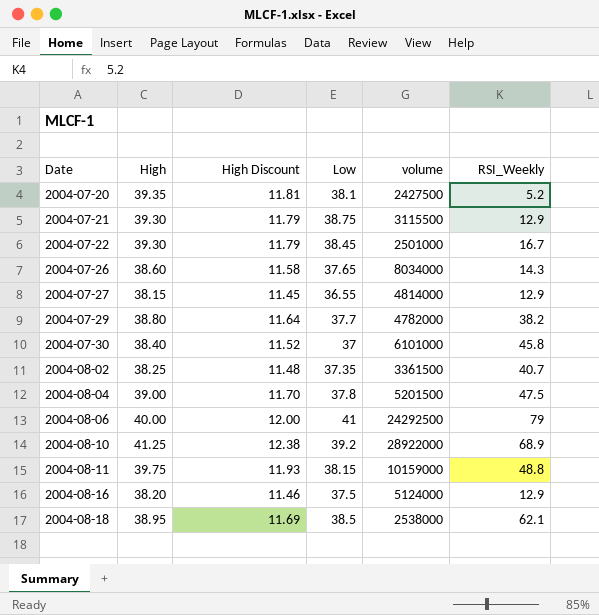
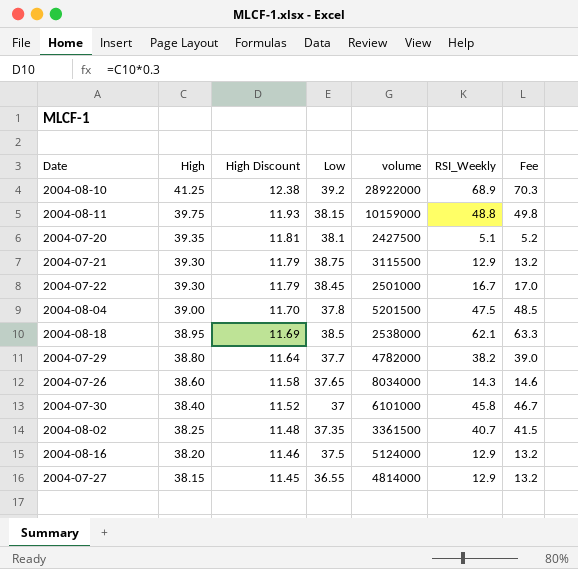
row order: Date ascending -> High descending
column Fee | formula: none -> [RSI_Weekly] * 1.02
row 2004-08-06: 40.00 | 12.00 | 41 | 24292500 | 79 -> none
2004-07-20 | RSI_Weekly: 5.2 -> 5.1

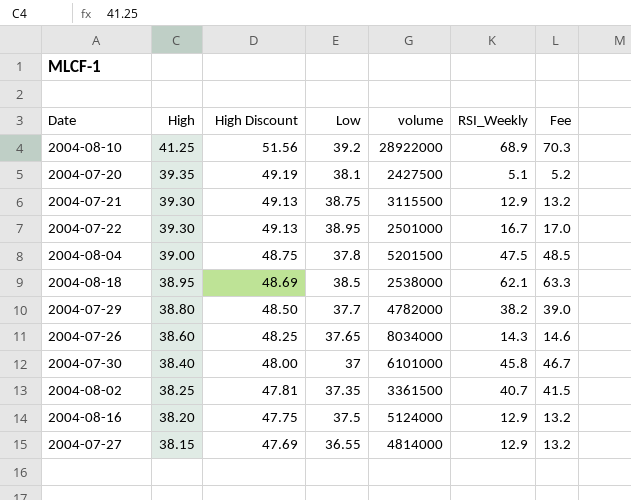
column High Discount | formula: [High] * 0.3 -> [High] * 1.25
row 2004-08-11: 39.75 | 11.93 | 38.15 | 10159000 | 48.8 | 49.8 -> none
2004-07-22 | Low: 38.45 -> 38.95

